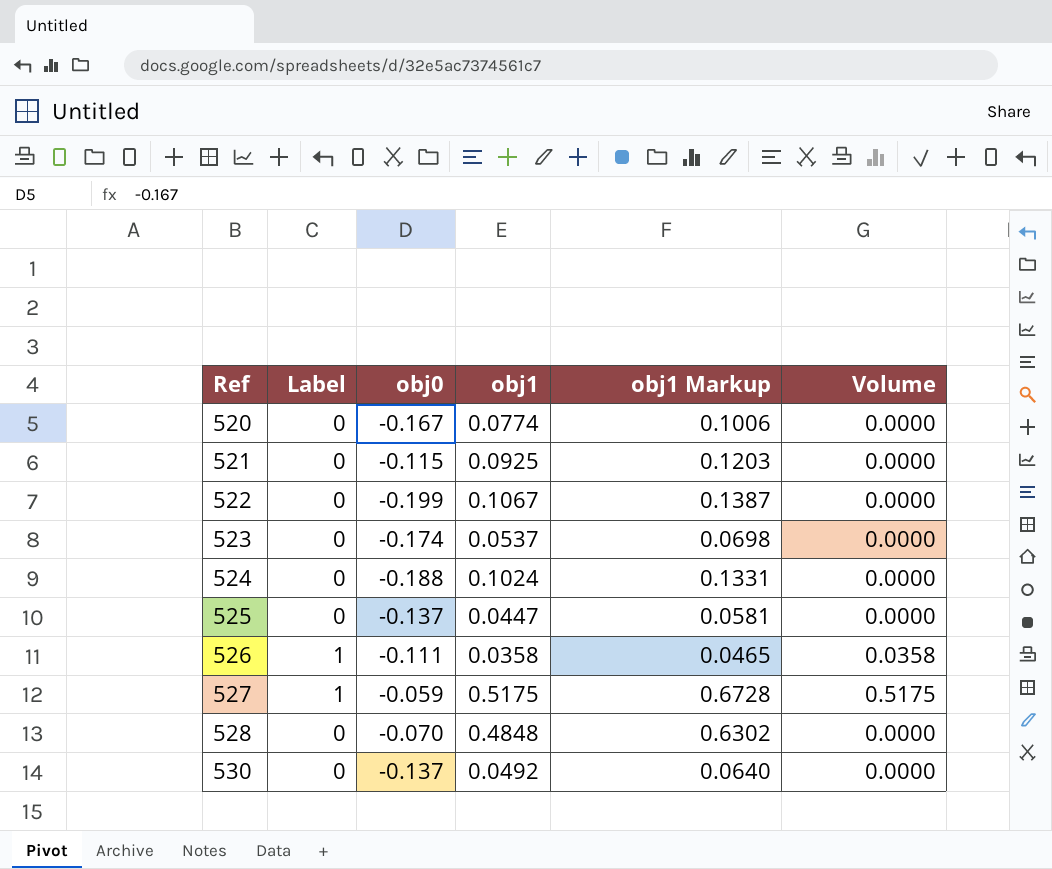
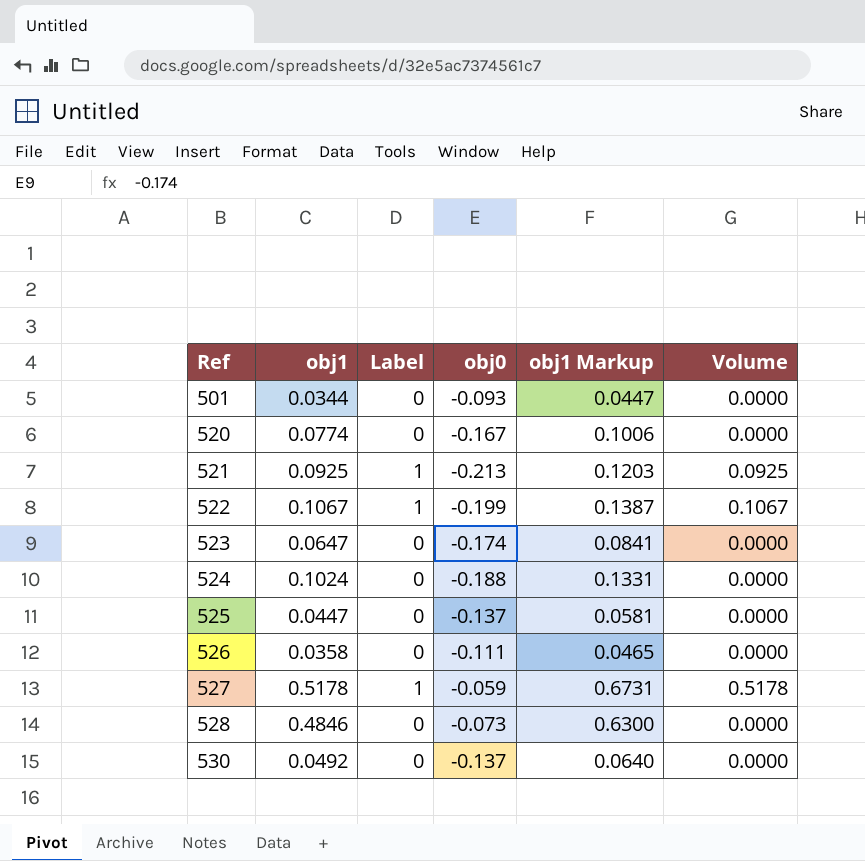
column obj1 | position: 4 -> 2
row 501: none -> 0.0344 | 0 | -0.093 | 0.0447 | 0.0000
521 | Label: 0 -> 1
521 | obj0: -0.115 -> -0.213
521 | Volume: 0.0000 -> 0.0925
522 | Label: 0 -> 1
522 | Volume: 0.0000 -> 0.1067
523 | obj1: 0.0537 -> 0.0647
523 | obj1 Markup: 0.0698 -> 0.0841
526 | Label: 1 -> 0
526 | Volume: 0.0358 -> 0.0000
527 | obj1: 0.5175 -> 0.5178
527 | obj1 Markup: 0.6728 -> 0.6731
527 | Volume: 0.5175 -> 0.5178
528 | obj1: 0.4848 -> 0.4846
528 | obj0: -0.070 -> -0.073
528 | obj1 Markup: 0.6302 -> 0.6300

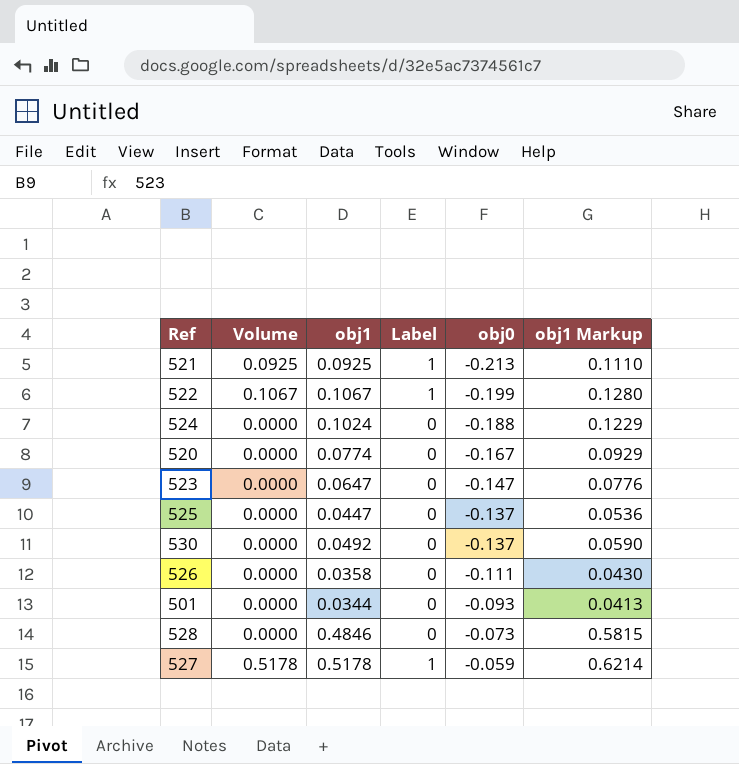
row order: Ref ascending -> obj0 ascending
column Volume | position: 6 -> 2
column obj1 Markup | formula: [obj1] * 1.3 -> [obj1] * 1.2
523 | obj0: -0.174 -> -0.147

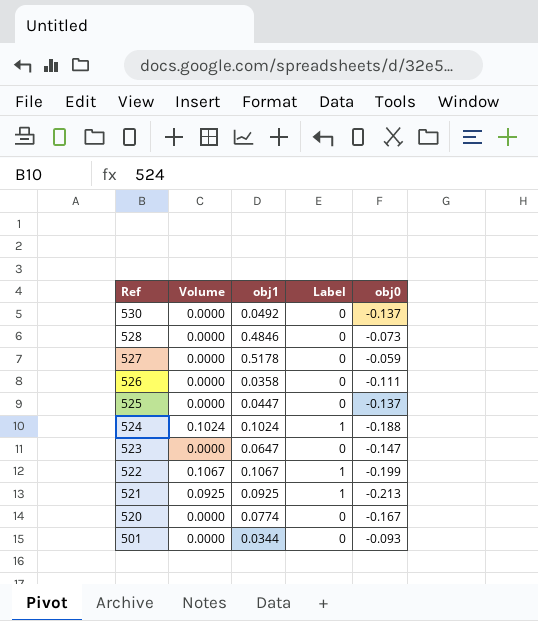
row order: obj0 ascending -> Ref descending
column obj1 Markup | formula: [obj1] * 1.2 -> none
527 | Volume: 0.5178 -> 0.0000
527 | Label: 1 -> 0
524 | Volume: 0.0000 -> 0.1024
524 | Label: 0 -> 1

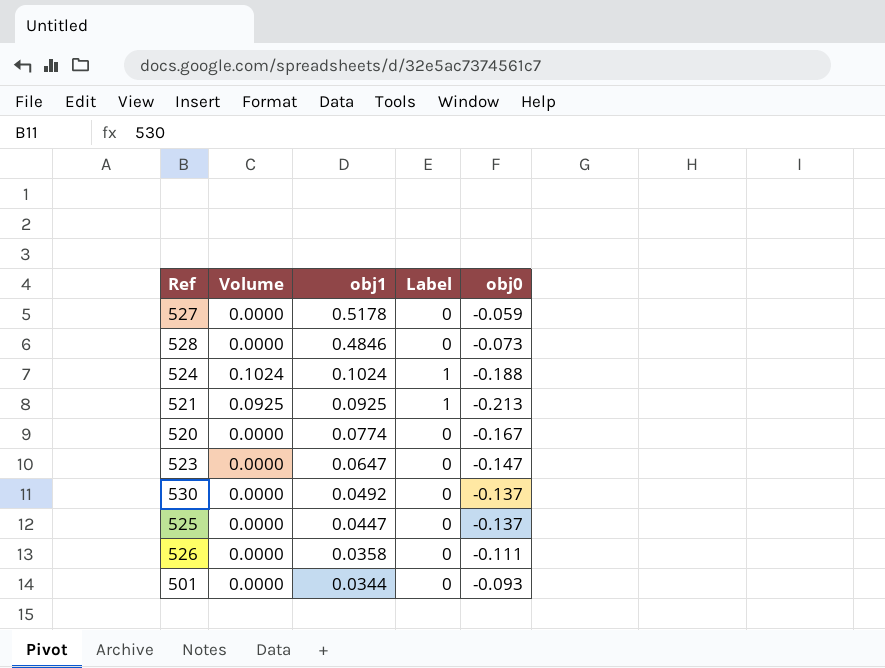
row order: Ref descending -> obj1 descending
row 522: 0.1067 | 0.1067 | 1 | -0.199 -> none

